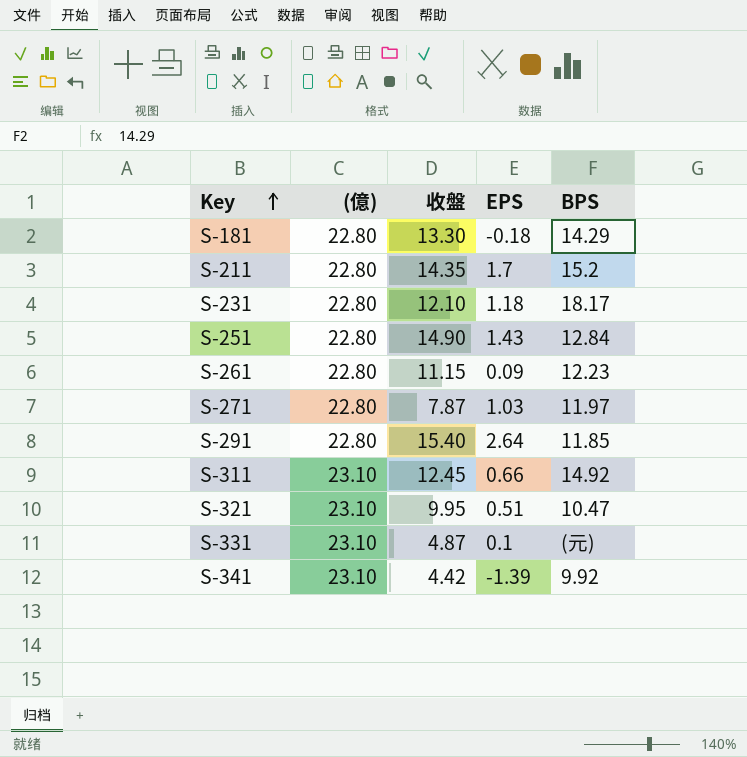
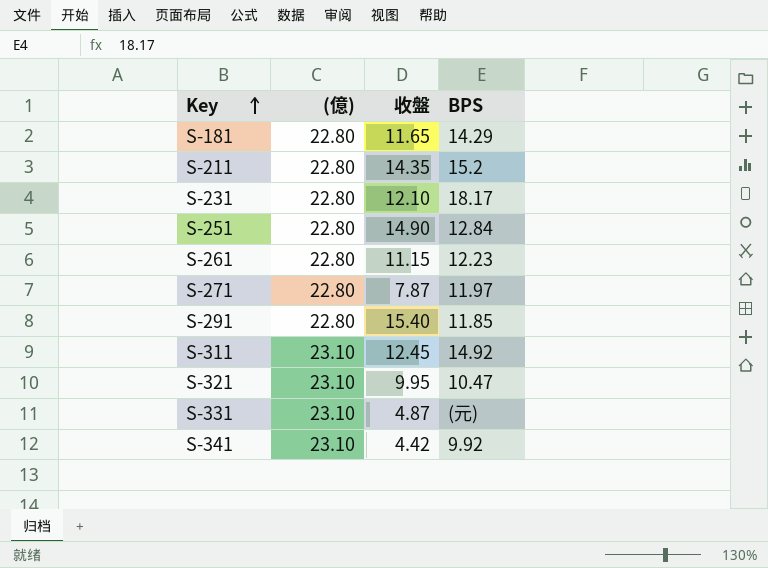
column EPS | position: 4 -> none
S-181 | 收盤: 13.30 -> 11.65

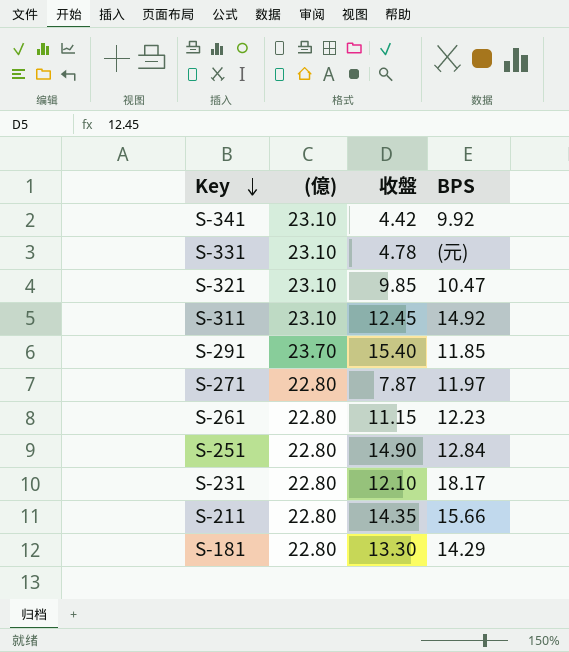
row order: Key ascending -> Key descending
S-331 | 收盤: 4.87 -> 4.78
S-321 | 收盤: 9.95 -> 9.85
S-291 | (億): 22.80 -> 23.70
S-211 | BPS: 15.2 -> 15.66
S-181 | 收盤: 11.65 -> 13.30

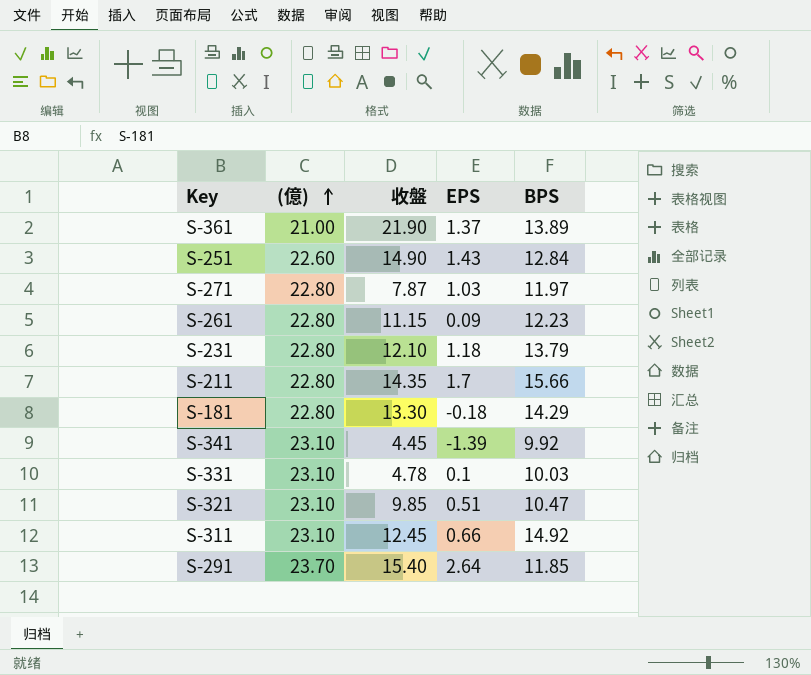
row order: Key descending -> (億) ascending
column EPS | position: none -> 4
row S-361: none -> 21.00 | 21.90 | 1.37 | 13.89
S-251 | (億): 22.80 -> 22.60
S-231 | BPS: 18.17 -> 13.79
S-341 | 收盤: 4.42 -> 4.45
S-331 | BPS: (元) -> 10.03

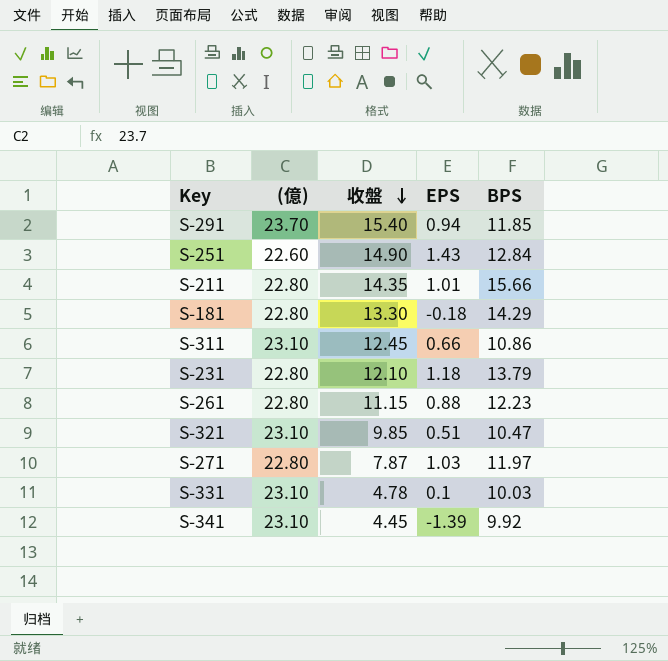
row order: (億) ascending -> 收盤 descending
row S-361: 21.00 | 21.90 | 1.37 | 13.89 -> none
S-291 | EPS: 2.64 -> 0.94
S-211 | EPS: 1.7 -> 1.01
S-311 | BPS: 14.92 -> 10.86
S-261 | EPS: 0.09 -> 0.88

